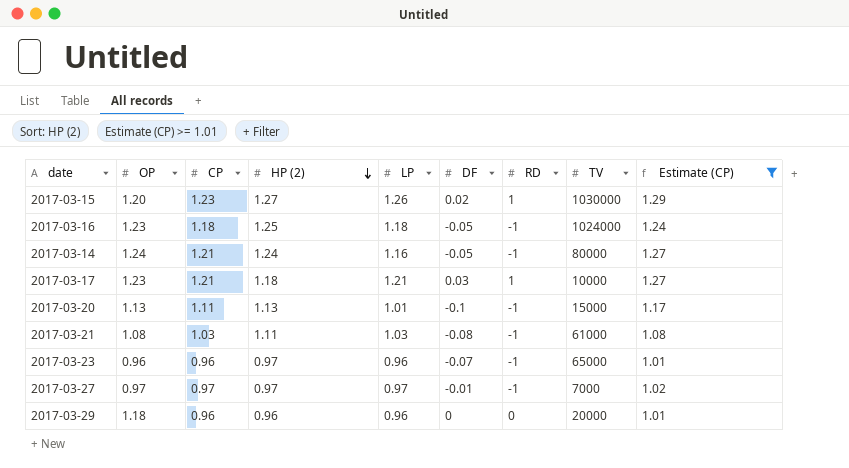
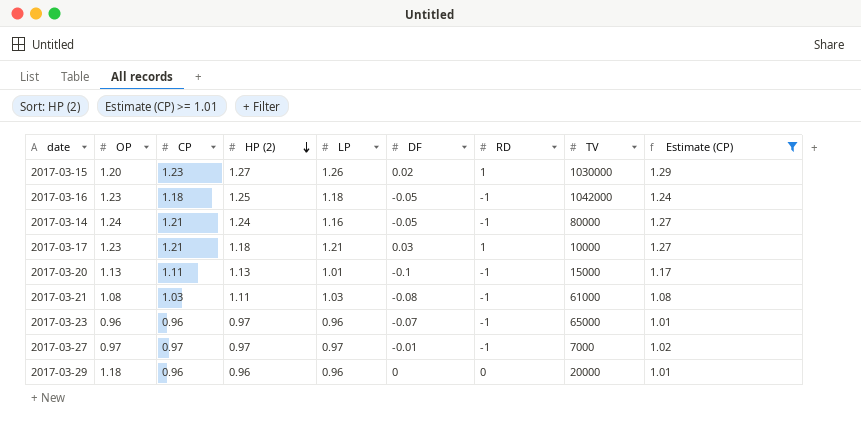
2017-03-16 | TV: 1024000 -> 1042000

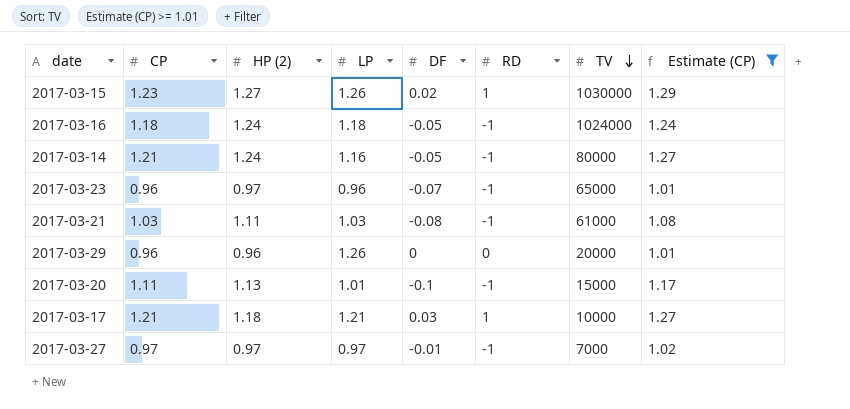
row order: HP (2) descending -> TV descending
column OP | position: 2 -> none
2017-03-16 | HP (2): 1.25 -> 1.24
2017-03-16 | TV: 1042000 -> 1024000
2017-03-29 | LP: 0.96 -> 1.26

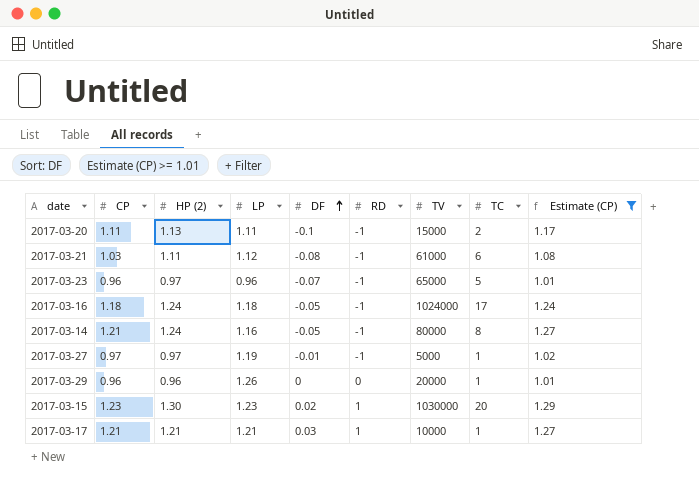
row order: TV descending -> DF ascending
column TC | position: none -> 8
2017-03-20 | LP: 1.01 -> 1.11
2017-03-21 | LP: 1.03 -> 1.12
2017-03-27 | LP: 0.97 -> 1.19
2017-03-27 | TV: 7000 -> 5000
2017-03-15 | HP (2): 1.27 -> 1.30
2017-03-15 | LP: 1.26 -> 1.23
2017-03-17 | HP (2): 1.18 -> 1.21

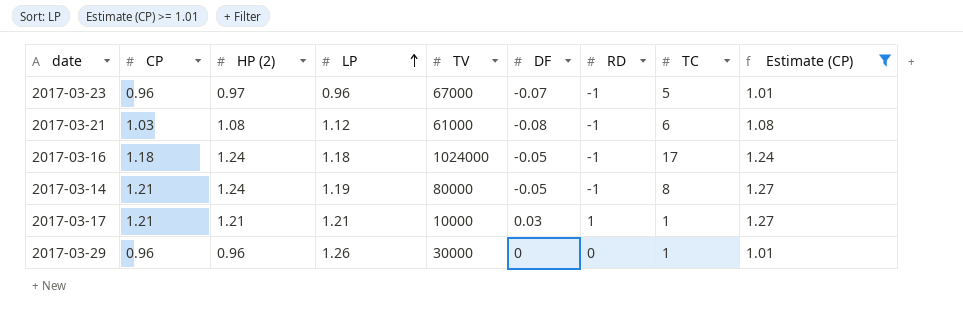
row order: DF ascending -> LP ascending
column TV | position: 7 -> 5
row 2017-03-20: 1.11 | 1.13 | 1.11 | -0.1 | -1 | 15000 | 2 | 1.17 -> none
row 2017-03-27: 0.97 | 0.97 | 1.19 | -0.01 | -1 | 5000 | 1 | 1.02 -> none
row 2017-03-15: 1.23 | 1.30 | 1.23 | 0.02 | 1 | 1030000 | 20 | 1.29 -> none
2017-03-23 | TV: 65000 -> 67000
2017-03-21 | HP (2): 1.11 -> 1.08
2017-03-14 | LP: 1.16 -> 1.19
2017-03-29 | TV: 20000 -> 30000

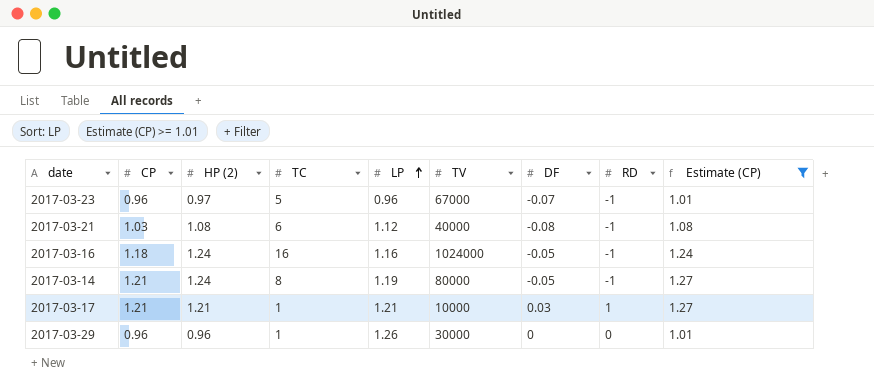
column TC | position: 8 -> 4
2017-03-21 | TV: 61000 -> 40000
2017-03-16 | TC: 17 -> 16
2017-03-16 | LP: 1.18 -> 1.16

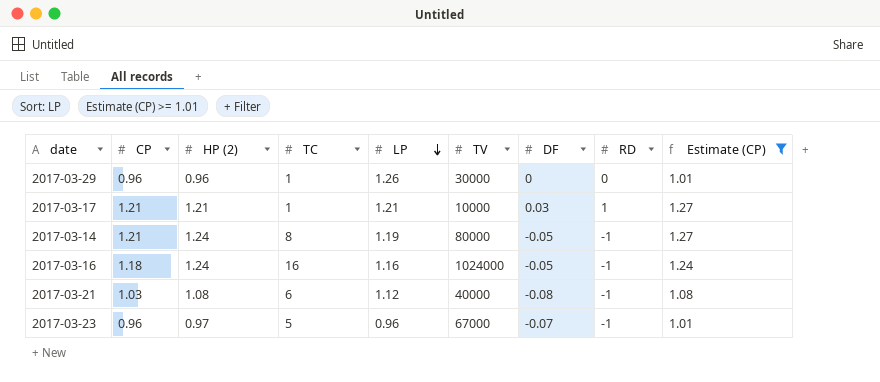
row order: LP ascending -> LP descending

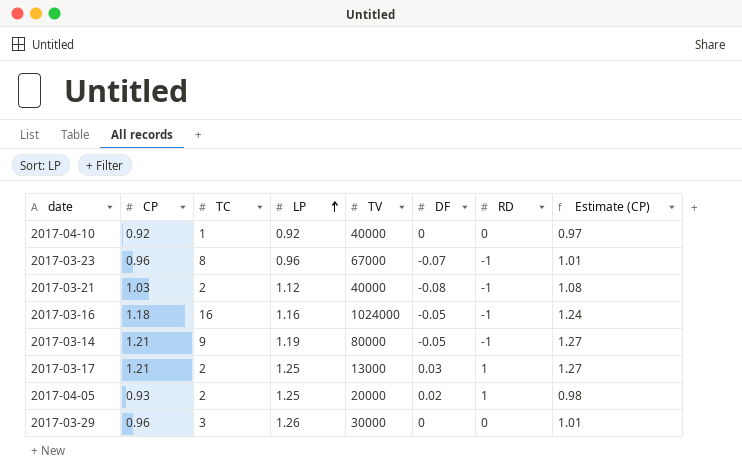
filter: Estimate (CP) >= 1.01 -> none
row order: LP descending -> LP ascending
column HP (2) | position: 3 -> none
2017-03-23 | TC: 5 -> 8
2017-03-21 | TC: 6 -> 2
2017-03-14 | TC: 8 -> 9
2017-03-17 | TC: 1 -> 2
2017-03-17 | LP: 1.21 -> 1.25
2017-03-17 | TV: 10000 -> 13000
2017-03-29 | TC: 1 -> 3

